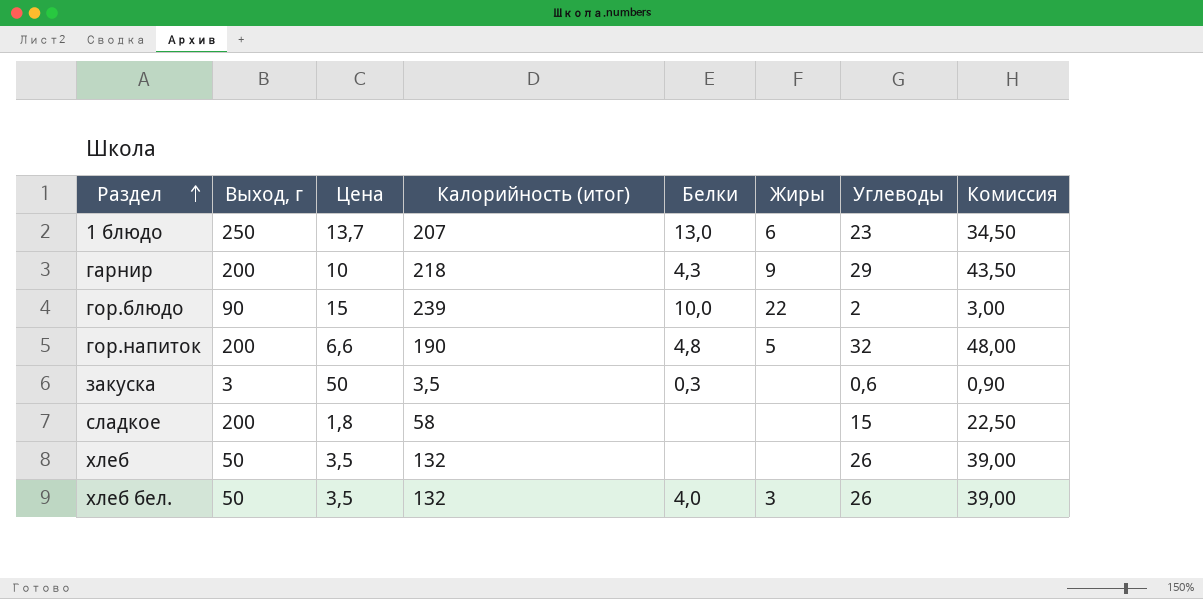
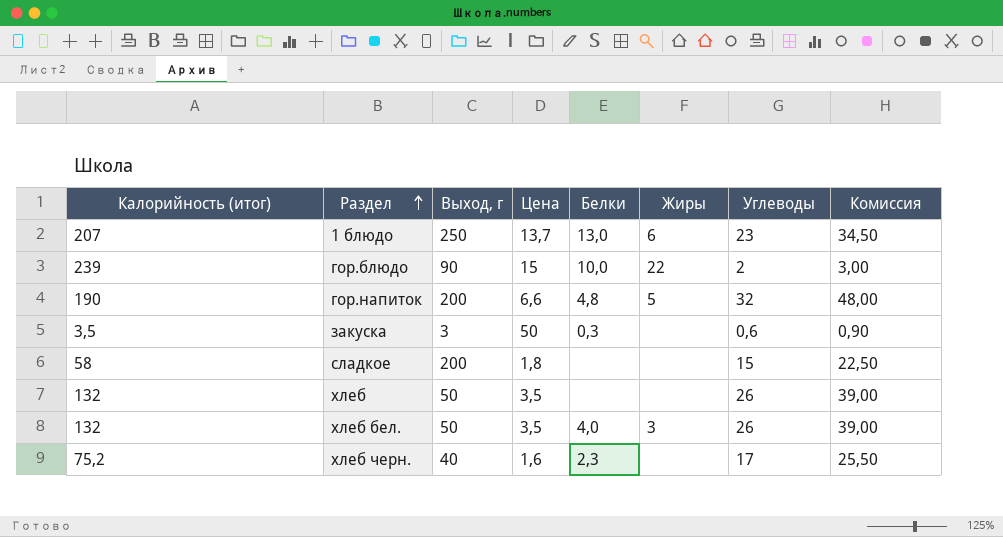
column Калорийность (итог) | position: 4 -> 1
row гарнир: 200 | 10 | 218 | 4,3 | 9 | 29 | 43,50 -> none
row хлеб черн.: none -> 75,2 | 40 | 1,6 | 2,3 | none | 17 | 25,50

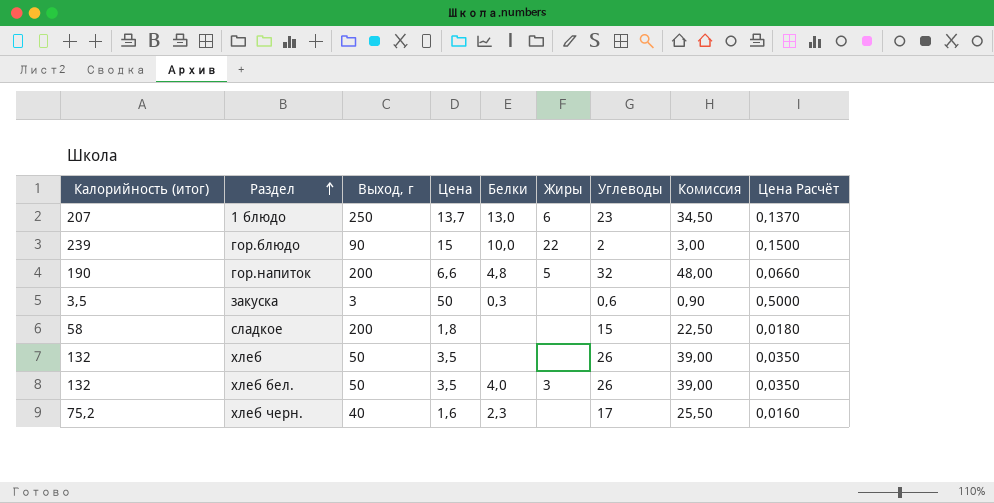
column Цена Расчёт | formula: none -> [Цена] * 0,01

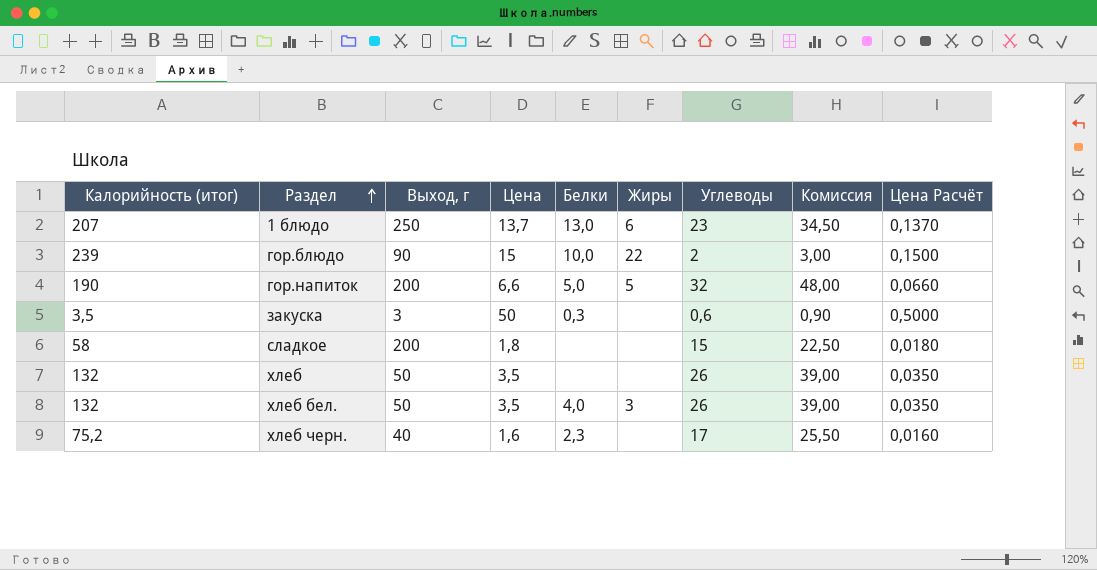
гор.напиток | Белки: 4,8 -> 5,0

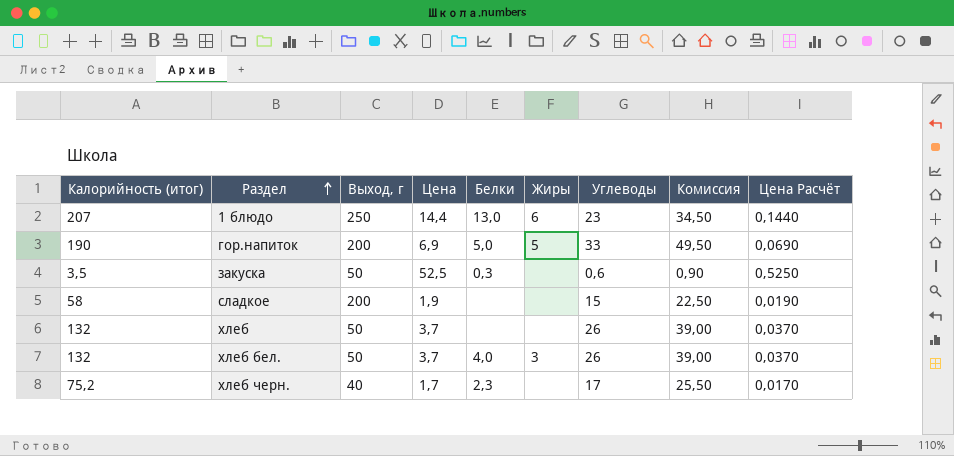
row гор.блюдо: 239 | 90 | 15 | 10,0 | 22 | 2 | 3,00 | 0,1500 -> none
1 блюдо | Цена: 13,7 -> 14,4
1 блюдо | Цена Расчёт: 0,1370 -> 0,1440
гор.напиток | Цена: 6,6 -> 6,9
гор.напиток | Углеводы: 32 -> 33
гор.напиток | Комиссия: 48,00 -> 49,50
гор.напиток | Цена Расчёт: 0,0660 -> 0,0690
закуска | Выход, г: 3 -> 50
закуска | Цена: 50 -> 52,5
закуска | Цена Расчёт: 0,5000 -> 0,5250
сладкое | Цена: 1,8 -> 1,9
сладкое | Цена Расчёт: 0,0180 -> 0,0190
хлеб | Цена: 3,5 -> 3,7
хлеб | Цена Расчёт: 0,0350 -> 0,0370
хлеб бел. | Цена: 3,5 -> 3,7
хлеб бел. | Цена Расчёт: 0,0350 -> 0,0370
хлеб черн. | Цена: 1,6 -> 1,7
хлеб черн. | Цена Расчёт: 0,0160 -> 0,0170

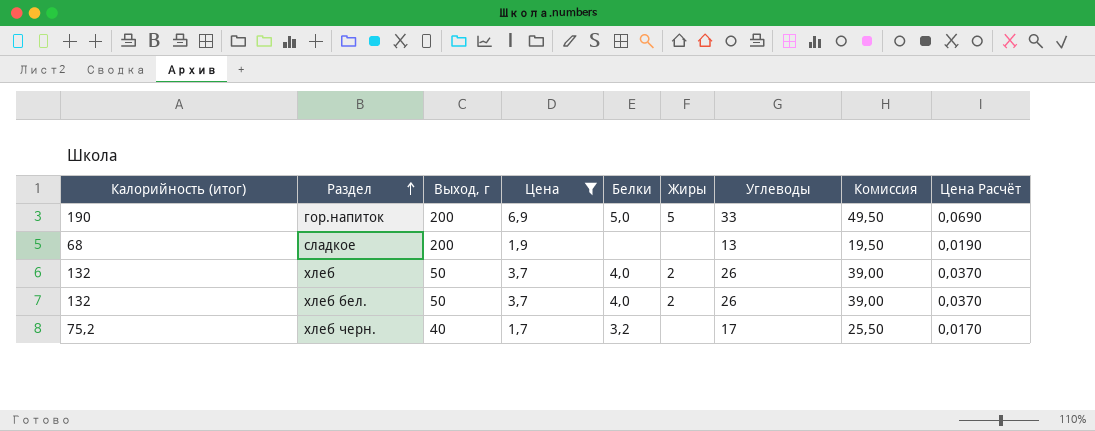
filter: none -> Цена <= 6,9
сладкое | Калорийность (итог): 58 -> 68
сладкое | Углеводы: 15 -> 13
сладкое | Комиссия: 22,50 -> 19,50
хлеб | Белки: none -> 4,0
хлеб | Жиры: none -> 2
хлеб бел. | Жиры: 3 -> 2
хлеб черн. | Белки: 2,3 -> 3,2

